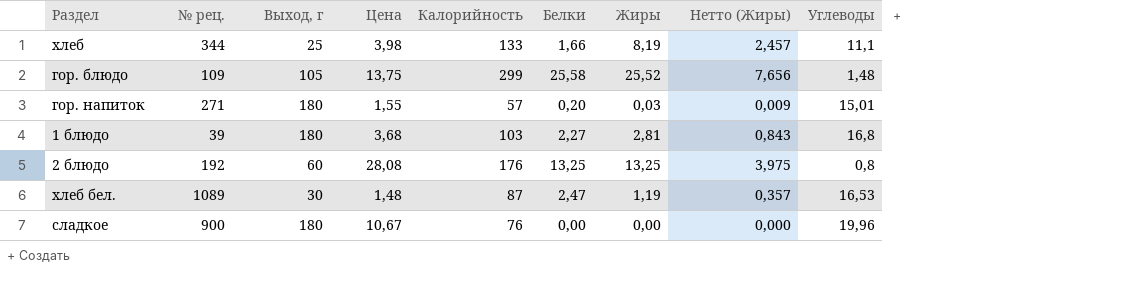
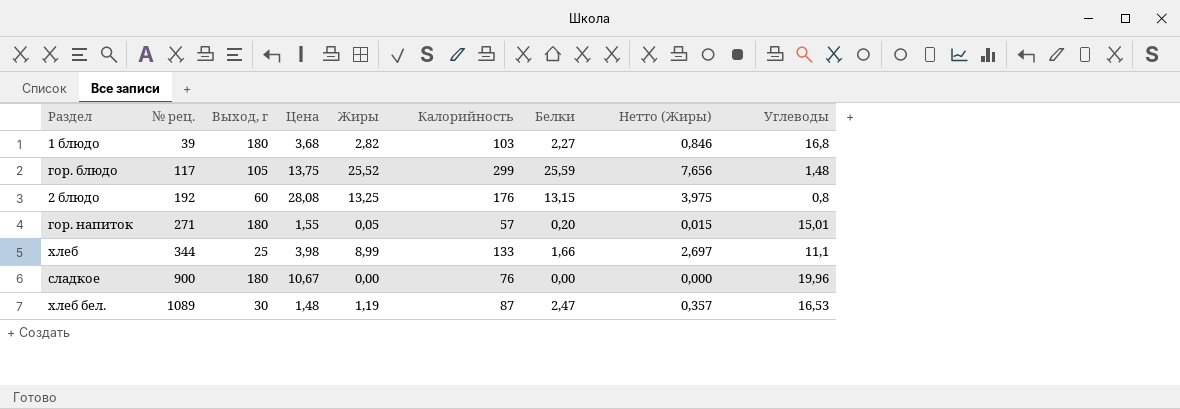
row order: none -> № рец. ascending
column Жиры | position: 7 -> 5
1 блюдо | Жиры: 2,81 -> 2,82
1 блюдо | Нетто (Жиры): 0,843 -> 0,846
гор. блюдо | № рец.: 109 -> 117
гор. блюдо | Белки: 25,58 -> 25,59
2 блюдо | Белки: 13,25 -> 13,15
гор. напиток | Жиры: 0,03 -> 0,05
гор. напиток | Нетто (Жиры): 0,009 -> 0,015
хлеб | Жиры: 8,19 -> 8,99
хлеб | Нетто (Жиры): 2,457 -> 2,697

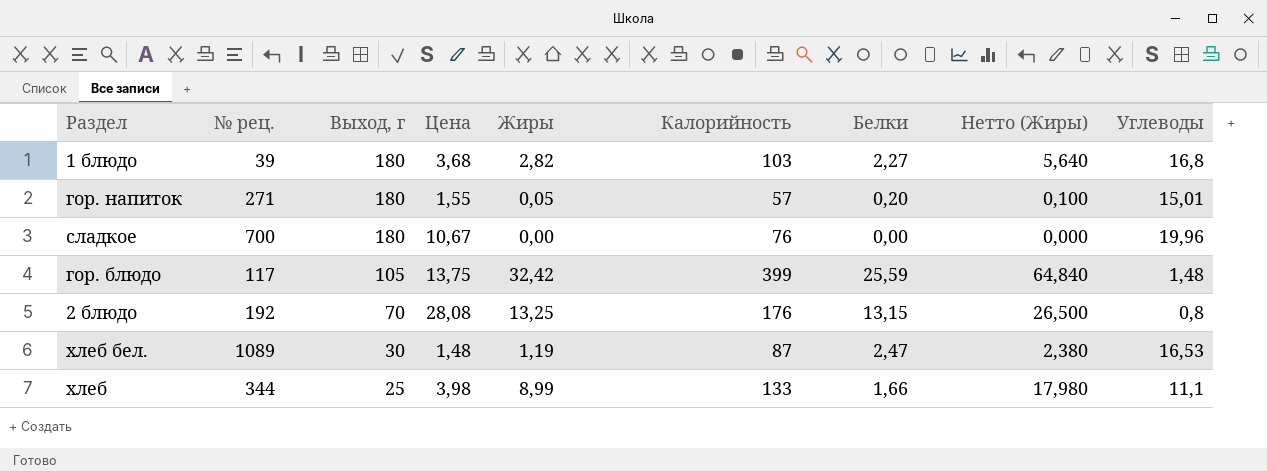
row order: № рец. ascending -> Выход, г descending
column Нетто (Жиры) | formula: [Жиры] * 0,3 -> [Жиры] * 2
сладкое | № рец.: 900 -> 700
гор. блюдо | Жиры: 25,52 -> 32,42
гор. блюдо | Калорийность: 299 -> 399
2 блюдо | Выход, г: 60 -> 70

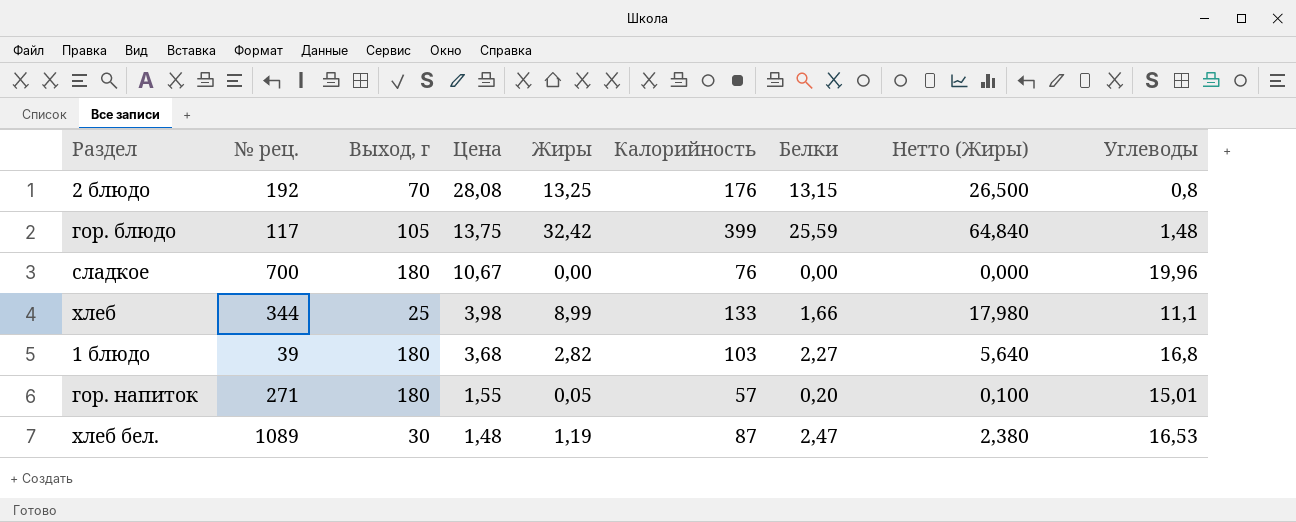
row order: Выход, г descending -> Цена descending

